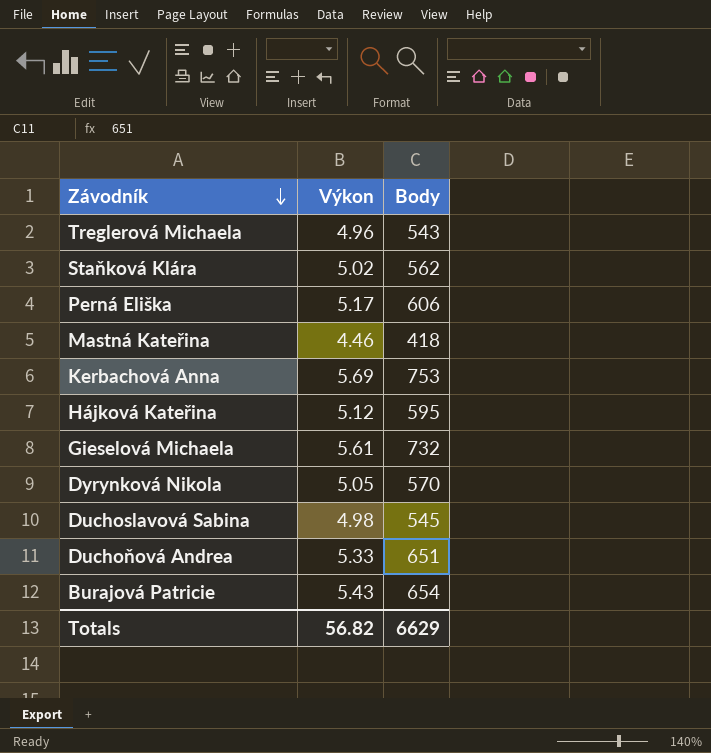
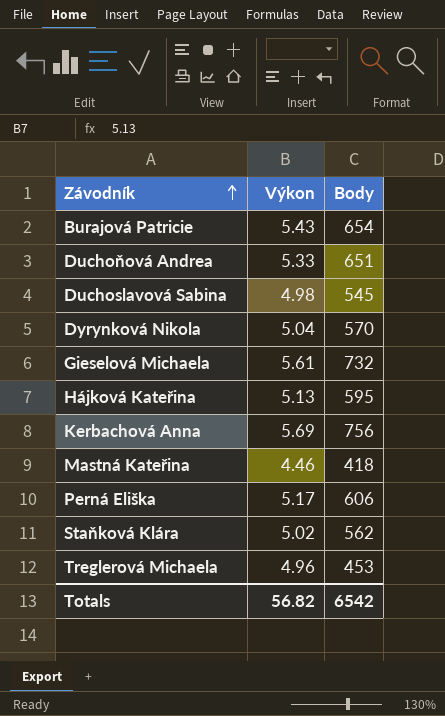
row order: Závodník descending -> Závodník ascending
Dyrynková Nikola | Výkon: 5.05 -> 5.04
Hájková Kateřina | Výkon: 5.12 -> 5.13
Kerbachová Anna | Body: 753 -> 756
Treglerová Michaela | Body: 543 -> 453
Totals | Body: 6629 -> 6542

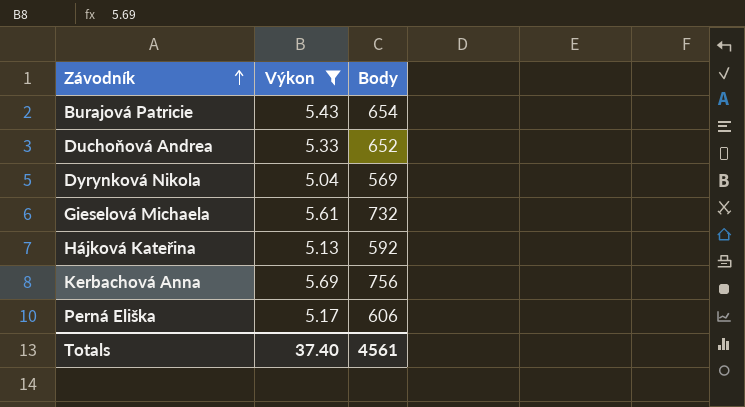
filter: none -> Výkon >= 5.04
Duchoňová Andrea | Body: 651 -> 652
Dyrynková Nikola | Body: 570 -> 569
Hájková Kateřina | Body: 595 -> 592
Totals | Výkon: 56.82 -> 37.40
Totals | Body: 6542 -> 4561

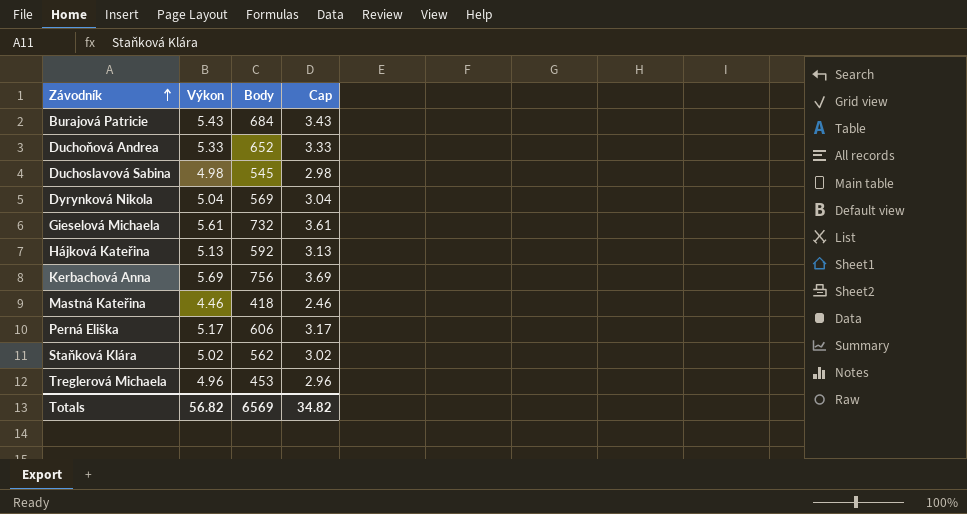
filter: Výkon >= 5.04 -> none
column Cap | formula: none -> [Výkon] - 2
Burajová Patricie | Body: 654 -> 684
Totals | Výkon: 37.40 -> 56.82
Totals | Body: 4561 -> 6569

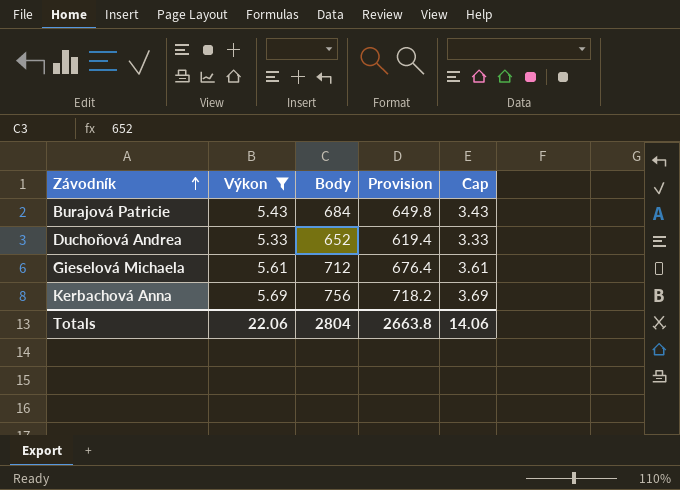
filter: none -> Výkon >= 5.33
column Provision | formula: none -> [Body] * 0.95
Gieselová Michaela | Body: 732 -> 712
Totals | Výkon: 56.82 -> 22.06
Totals | Body: 6569 -> 2804
Totals | Cap: 34.82 -> 14.06

